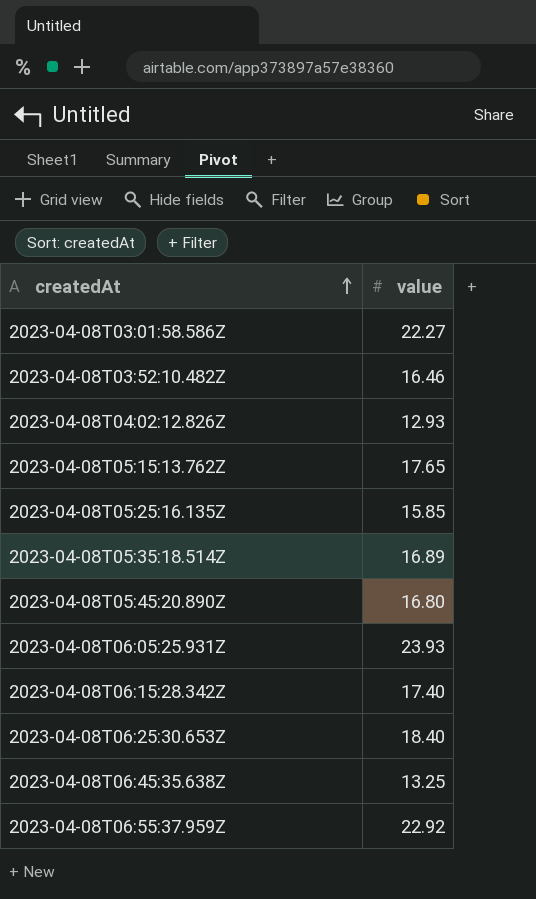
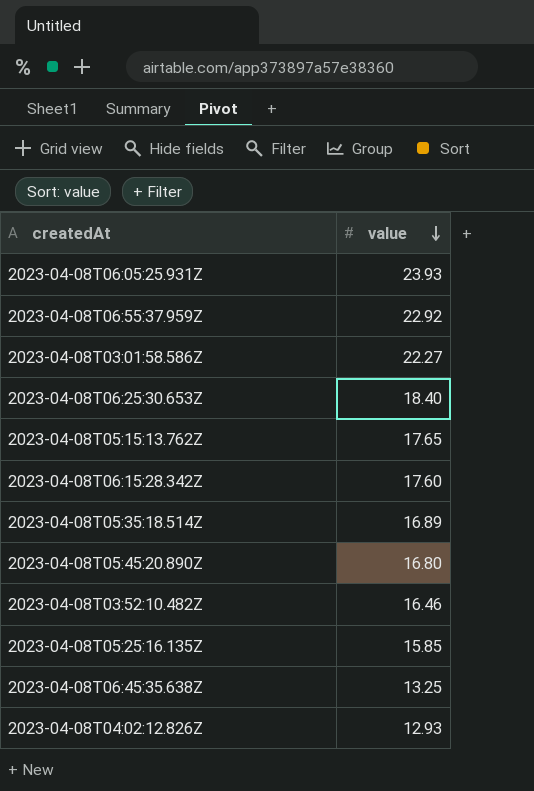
row order: createdAt ascending -> value descending
2023-04-08T06:15:28.342Z | value: 17.40 -> 17.60

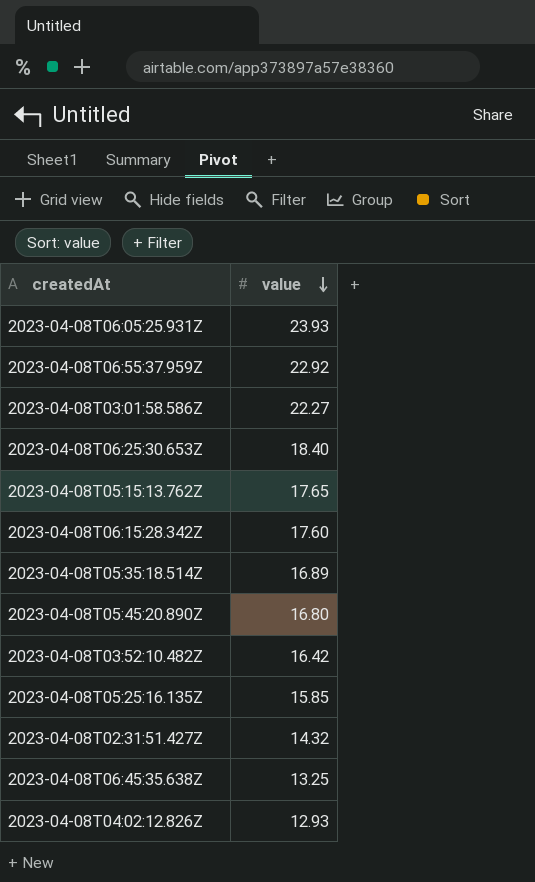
2023-04-08T03:52:10.482Z | value: 16.46 -> 16.42
row 2023-04-08T02:31:51.427Z: none -> 14.32

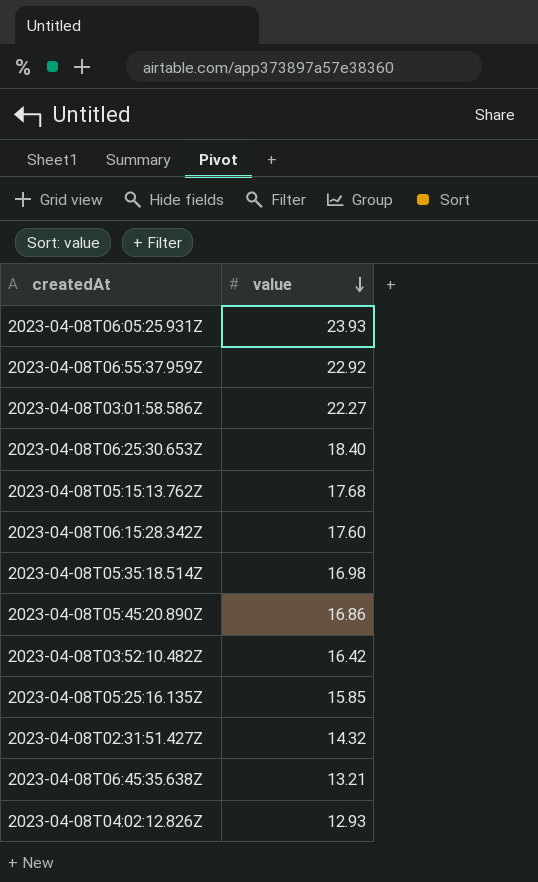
2023-04-08T05:15:13.762Z | value: 17.65 -> 17.68
2023-04-08T05:35:18.514Z | value: 16.89 -> 16.98
2023-04-08T05:45:20.890Z | value: 16.80 -> 16.86
2023-04-08T06:45:35.638Z | value: 13.25 -> 13.21

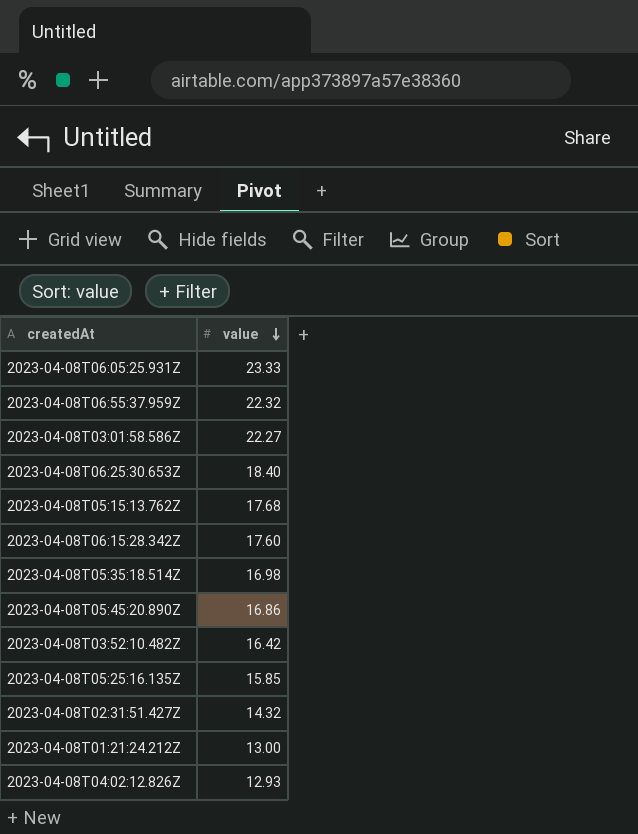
row 2023-04-08T06:45:35.638Z: 13.21 -> none
2023-04-08T06:05:25.931Z | value: 23.93 -> 23.33
2023-04-08T06:55:37.959Z | value: 22.92 -> 22.32
row 2023-04-08T01:21:24.212Z: none -> 13.00

